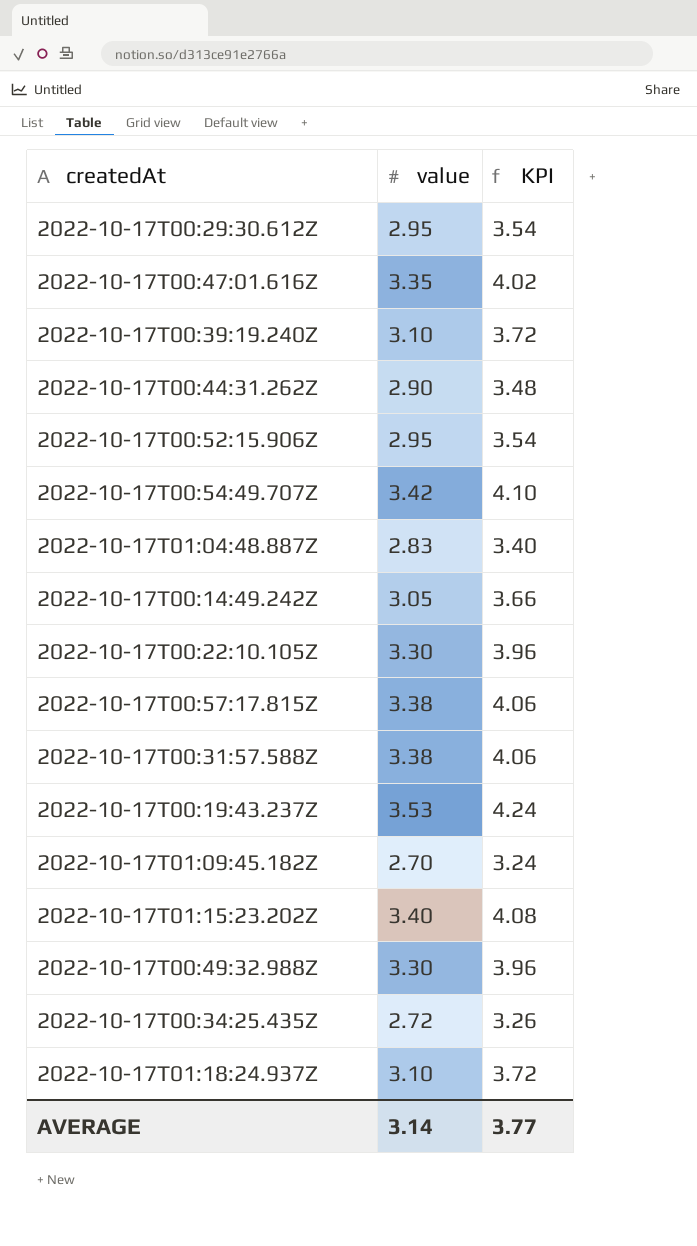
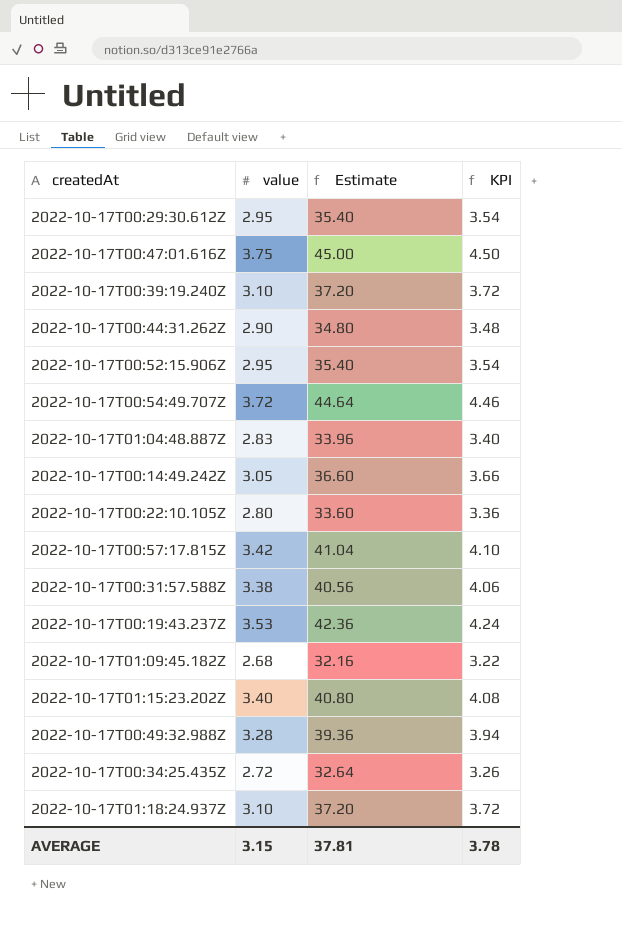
column Estimate | formula: none -> [value] * 12
2022-10-17T00:47:01.616Z | value: 3.35 -> 3.75
2022-10-17T00:47:01.616Z | KPI: 4.02 -> 4.50
2022-10-17T00:54:49.707Z | value: 3.42 -> 3.72
2022-10-17T00:54:49.707Z | KPI: 4.10 -> 4.46
2022-10-17T00:22:10.105Z | value: 3.30 -> 2.80
2022-10-17T00:22:10.105Z | KPI: 3.96 -> 3.36
2022-10-17T00:57:17.815Z | value: 3.38 -> 3.42
2022-10-17T00:57:17.815Z | KPI: 4.06 -> 4.10
2022-10-17T01:09:45.182Z | value: 2.70 -> 2.68
2022-10-17T01:09:45.182Z | KPI: 3.24 -> 3.22
2022-10-17T00:49:32.988Z | value: 3.30 -> 3.28
2022-10-17T00:49:32.988Z | KPI: 3.96 -> 3.94
AVERAGE | value: 3.14 -> 3.15
AVERAGE | KPI: 3.77 -> 3.78

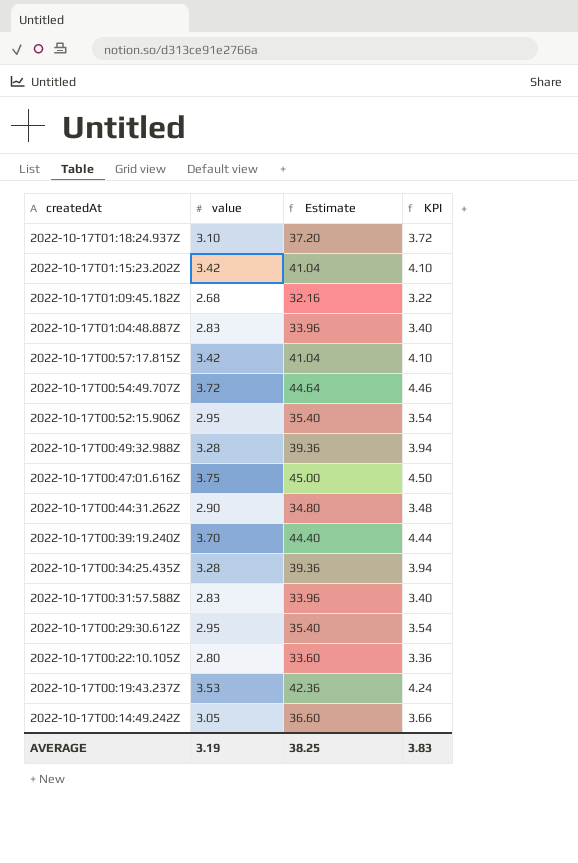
row order: none -> createdAt descending
2022-10-17T01:15:23.202Z | value: 3.40 -> 3.42
2022-10-17T01:15:23.202Z | Estimate: 40.80 -> 41.04
2022-10-17T01:15:23.202Z | KPI: 4.08 -> 4.10
2022-10-17T00:39:19.240Z | value: 3.10 -> 3.70
2022-10-17T00:39:19.240Z | Estimate: 37.20 -> 44.40
2022-10-17T00:39:19.240Z | KPI: 3.72 -> 4.44
2022-10-17T00:34:25.435Z | value: 2.72 -> 3.28
2022-10-17T00:34:25.435Z | Estimate: 32.64 -> 39.36
2022-10-17T00:34:25.435Z | KPI: 3.26 -> 3.94
2022-10-17T00:31:57.588Z | value: 3.38 -> 2.83
2022-10-17T00:31:57.588Z | Estimate: 40.56 -> 33.96
2022-10-17T00:31:57.588Z | KPI: 4.06 -> 3.40
AVERAGE | value: 3.15 -> 3.19
AVERAGE | Estimate: 37.81 -> 38.25
AVERAGE | KPI: 3.78 -> 3.83

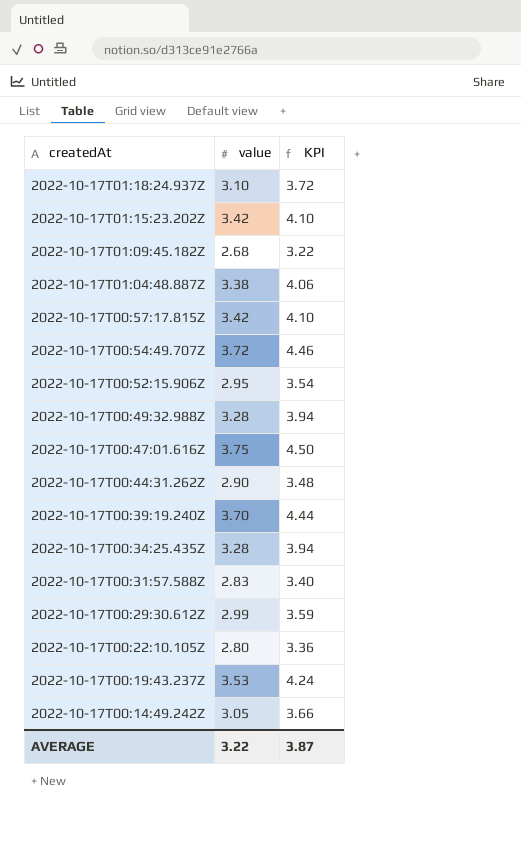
column Estimate | formula: [value] * 12 -> none
2022-10-17T01:04:48.887Z | value: 2.83 -> 3.38
2022-10-17T01:04:48.887Z | KPI: 3.40 -> 4.06
2022-10-17T00:29:30.612Z | value: 2.95 -> 2.99
2022-10-17T00:29:30.612Z | KPI: 3.54 -> 3.59
AVERAGE | value: 3.19 -> 3.22
AVERAGE | KPI: 3.83 -> 3.87

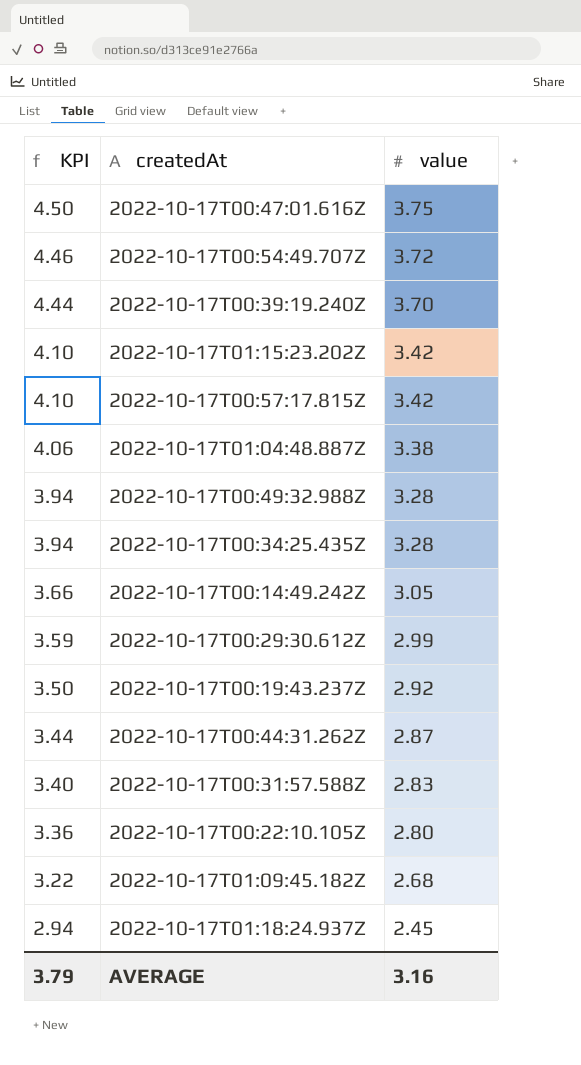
row order: createdAt descending -> KPI descending
column KPI | position: 3 -> 1
row 2022-10-17T00:52:15.906Z: 2.95 | 3.54 -> none
2022-10-17T00:19:43.237Z | KPI: 4.24 -> 3.50
2022-10-17T00:19:43.237Z | value: 3.53 -> 2.92
2022-10-17T00:44:31.262Z | KPI: 3.48 -> 3.44
2022-10-17T00:44:31.262Z | value: 2.90 -> 2.87
2022-10-17T01:18:24.937Z | KPI: 3.72 -> 2.94
2022-10-17T01:18:24.937Z | value: 3.10 -> 2.45
AVERAGE | KPI: 3.87 -> 3.79
AVERAGE | value: 3.22 -> 3.16

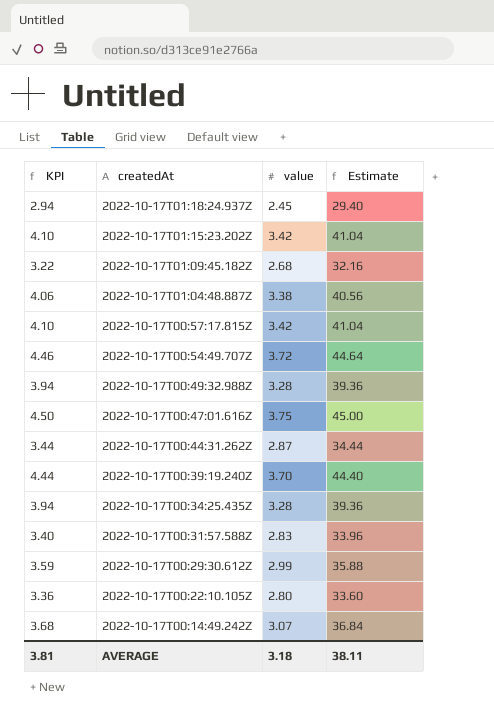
row order: KPI descending -> createdAt descending
column Estimate | formula: none -> [value] * 12
row 2022-10-17T00:19:43.237Z: 3.50 | 2.92 -> none
2022-10-17T00:14:49.242Z | KPI: 3.66 -> 3.68
2022-10-17T00:14:49.242Z | value: 3.05 -> 3.07
AVERAGE | KPI: 3.79 -> 3.81
AVERAGE | value: 3.16 -> 3.18

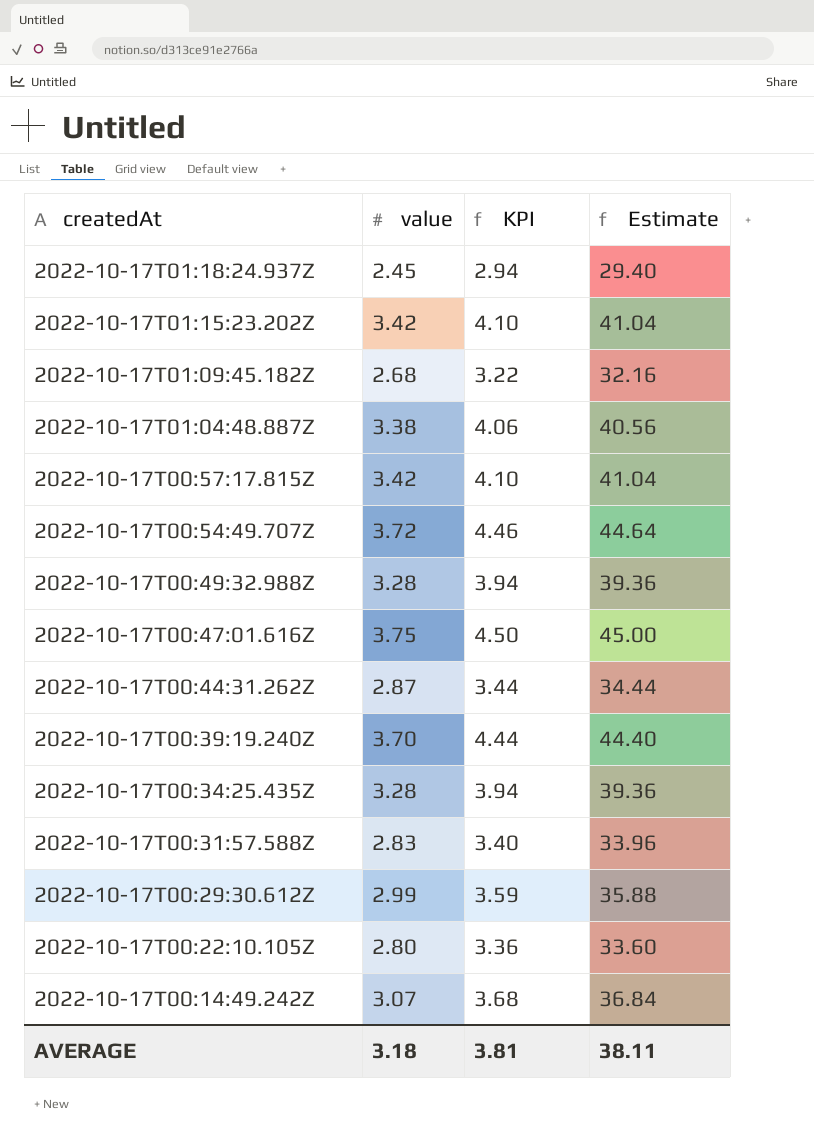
column KPI | position: 1 -> 3

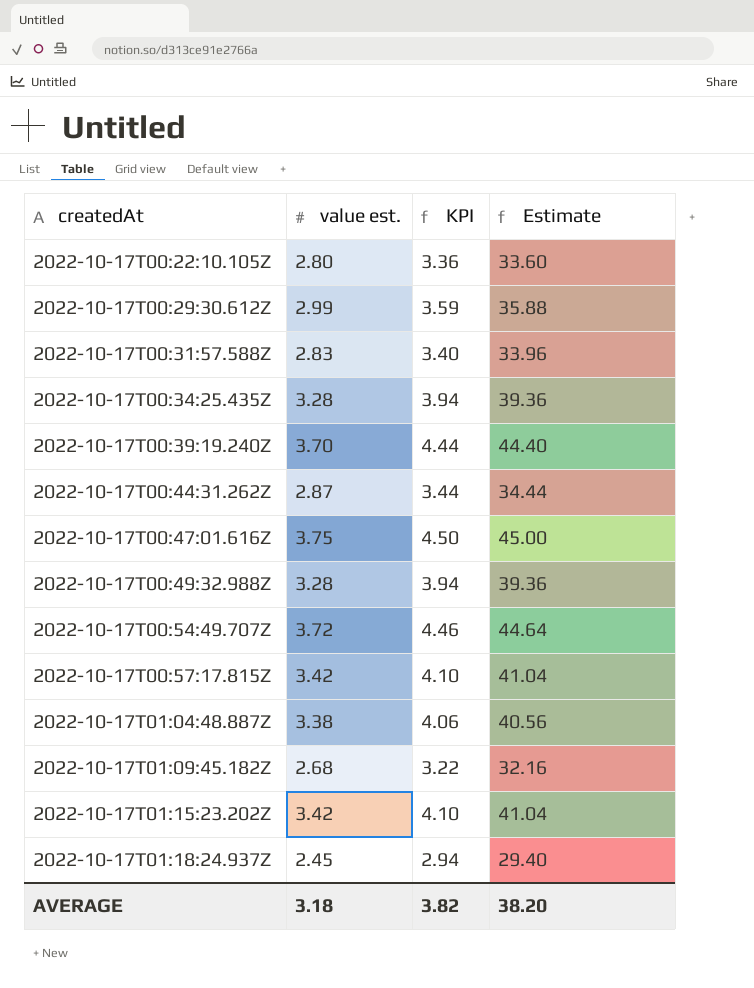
row order: createdAt descending -> createdAt ascending
column name: value -> value est.
row 2022-10-17T00:14:49.242Z: 3.07 | 3.68 | 36.84 -> none
AVERAGE | KPI: 3.81 -> 3.82
AVERAGE | Estimate: 38.11 -> 38.20

